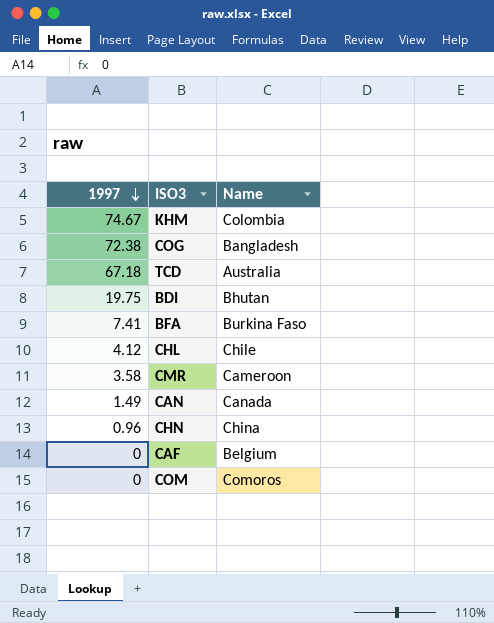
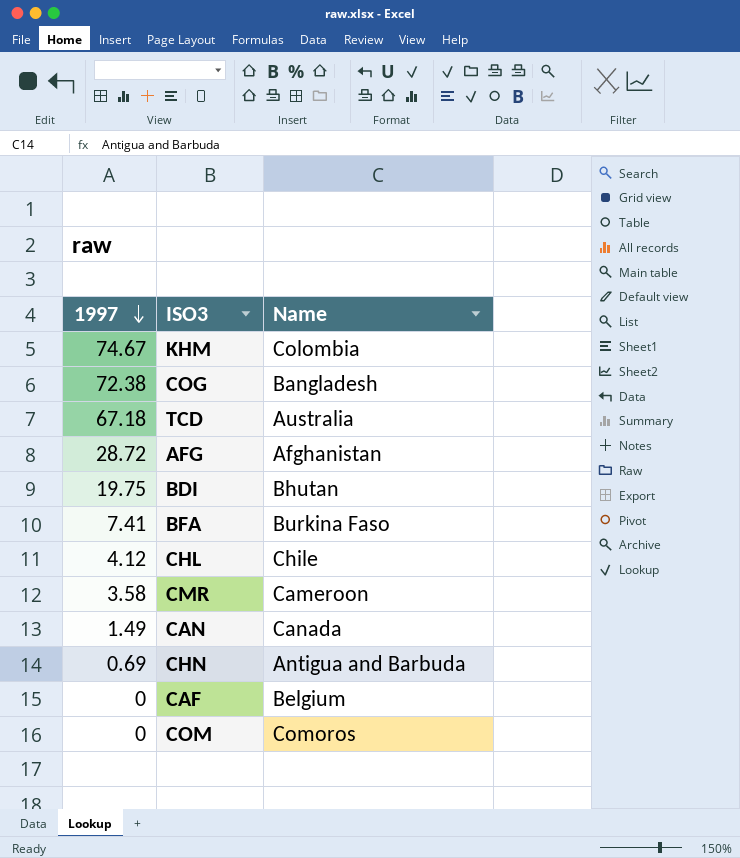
row AFG: none -> 28.72 | Afghanistan
CHN | 1997: 0.96 -> 0.69
CHN | Name: China -> Antigua and Barbuda

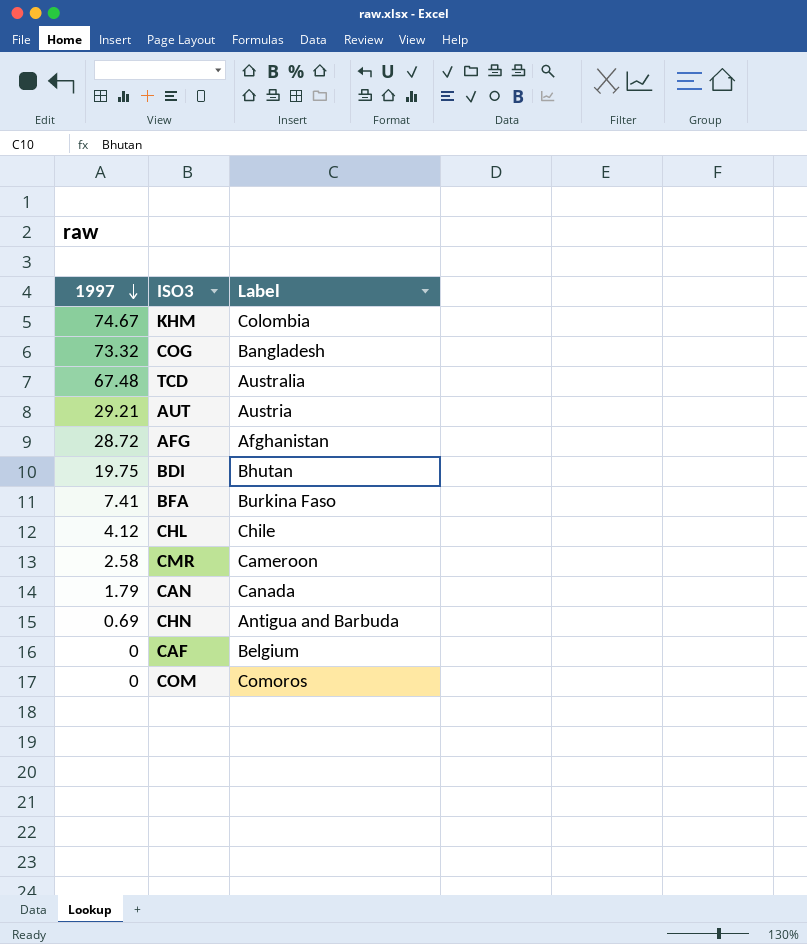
column name: Name -> Label
COG | 1997: 72.38 -> 73.32
TCD | 1997: 67.18 -> 67.48
row AUT: none -> 29.21 | Austria
CMR | 1997: 3.58 -> 2.58
CAN | 1997: 1.49 -> 1.79

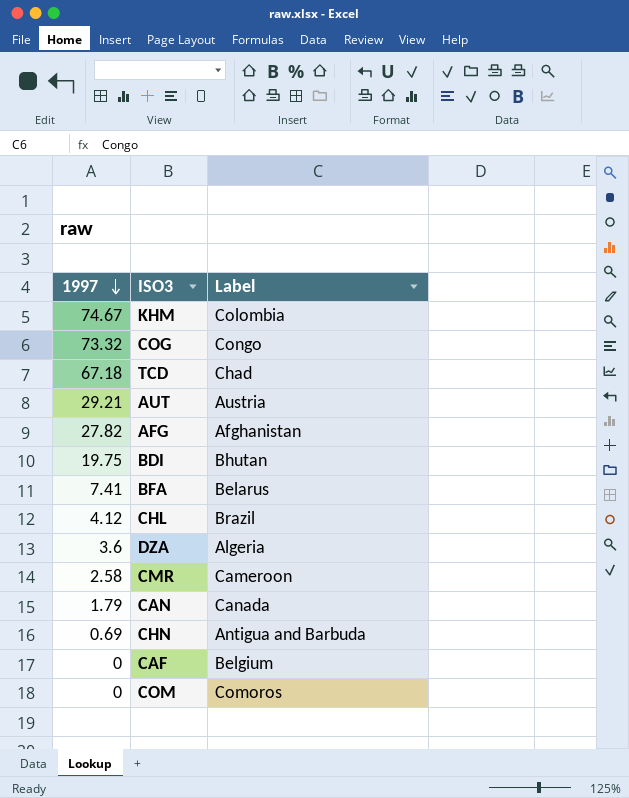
COG | Label: Bangladesh -> Congo
TCD | 1997: 67.48 -> 67.18
TCD | Label: Australia -> Chad
AFG | 1997: 28.72 -> 27.82
BFA | Label: Burkina Faso -> Belarus
CHL | Label: Chile -> Brazil
row DZA: none -> 3.6 | Algeria

